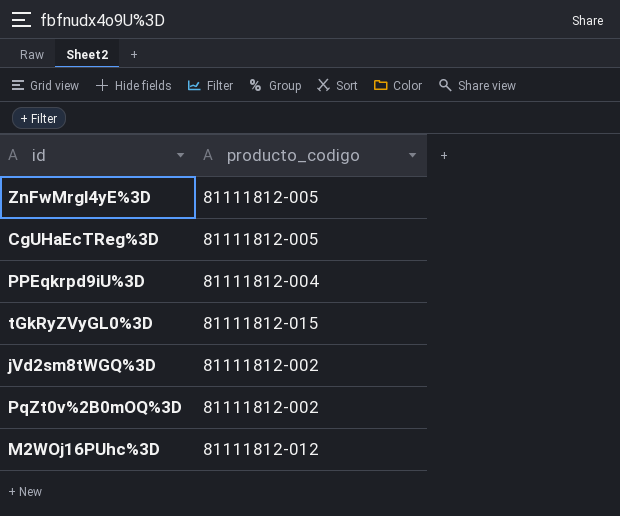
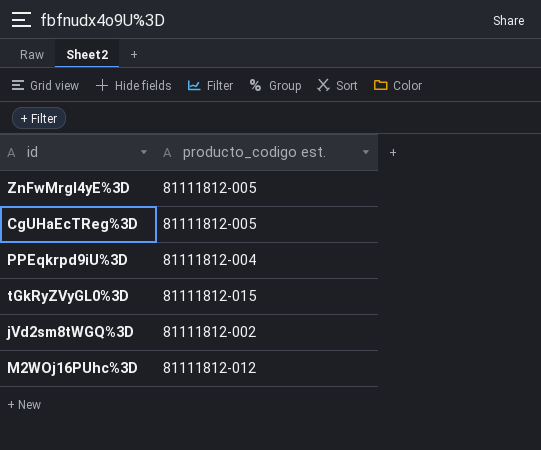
column name: producto_codigo -> producto_codigo est.
row PqZt0v%2B0mOQ%3D: 81111812-002 -> none

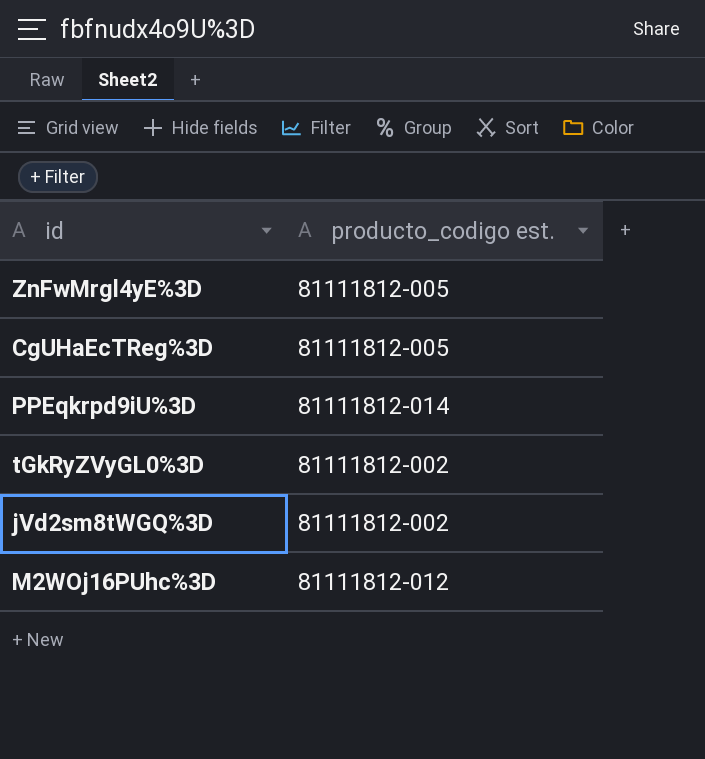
PPEqkrpd9iU%3D | producto_codigo est.: 81111812-004 -> 81111812-014
tGkRyZVyGL0%3D | producto_codigo est.: 81111812-015 -> 81111812-002

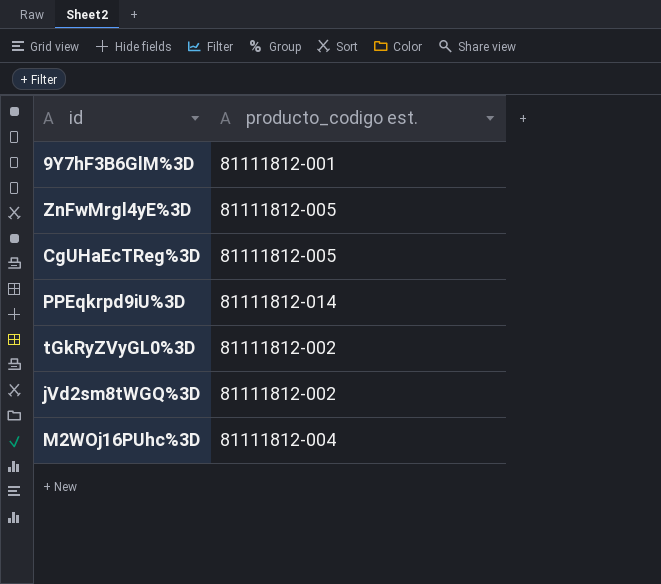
row 9Y7hF3B6GlM%3D: none -> 81111812-001
M2WOj16PUhc%3D | producto_codigo est.: 81111812-012 -> 81111812-004

